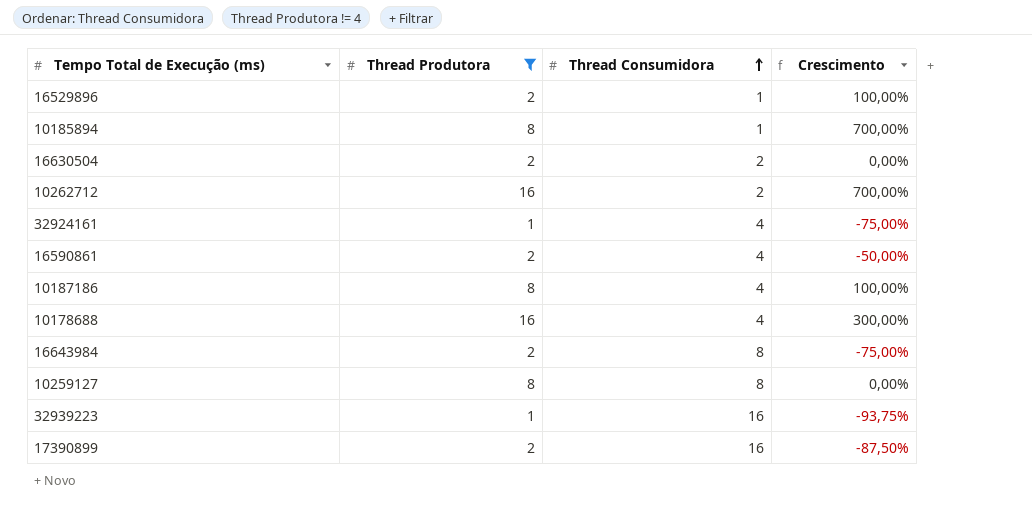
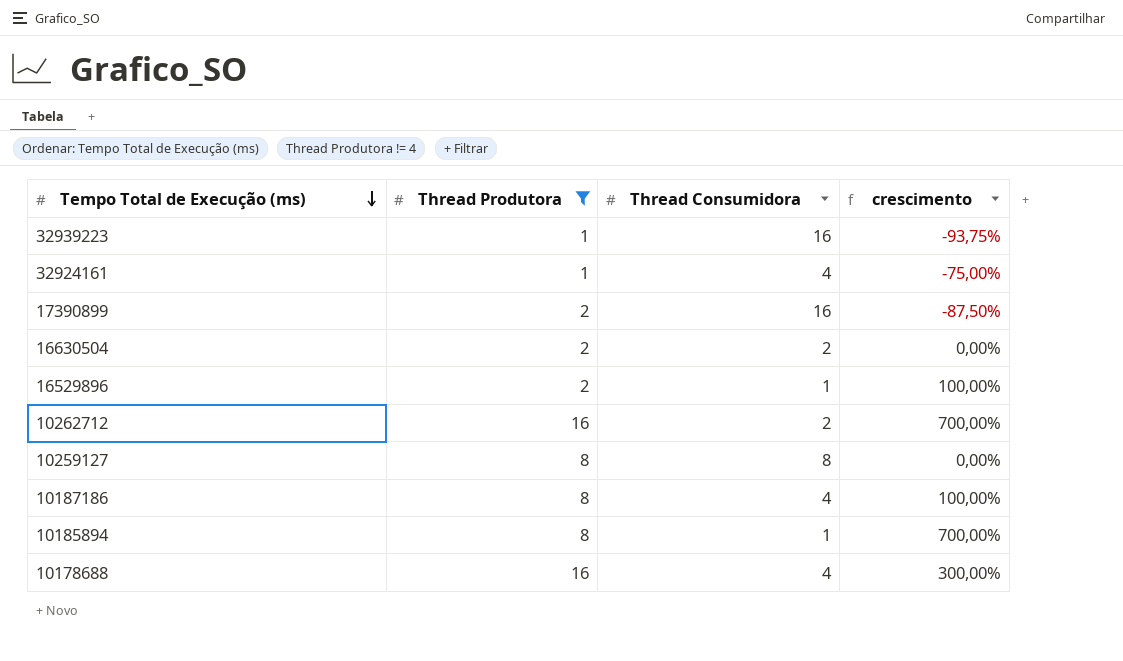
row order: Thread Consumidora ascending -> Tempo Total de Execução (ms) descending
column name: Crescimento -> crescimento
row 16590861: 2 | 4 | -50,00% -> none
row 16643984: 2 | 8 | -75,00% -> none

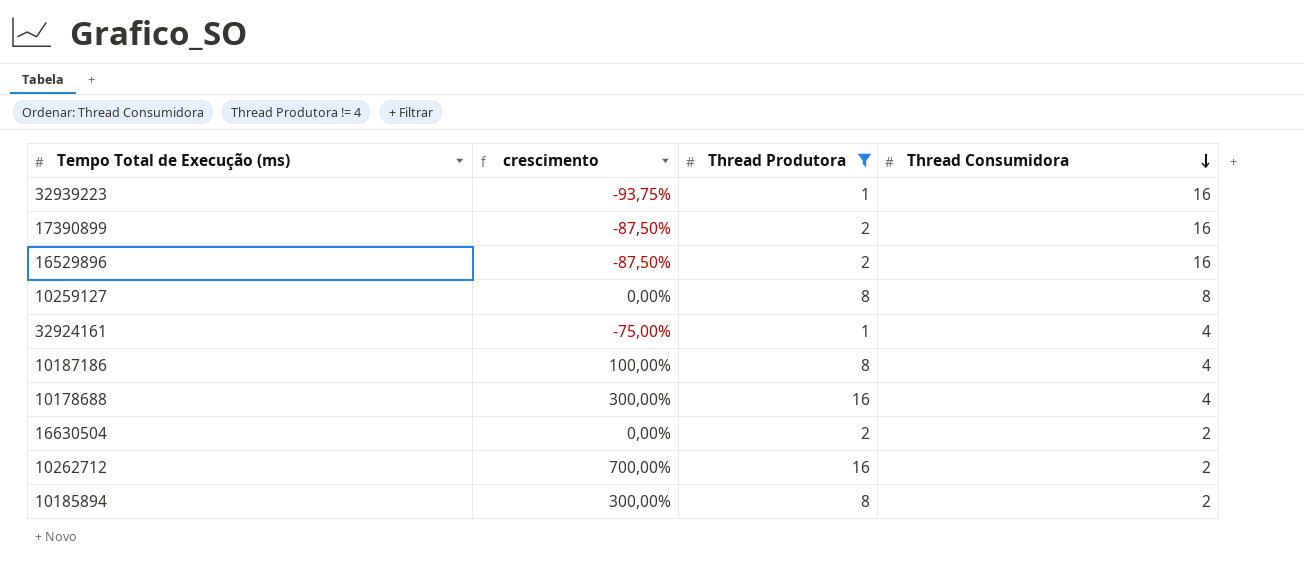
row order: Tempo Total de Execução (ms) descending -> Thread Consumidora descending
column crescimento | position: 4 -> 2
16529896 | crescimento: 100,00% -> -87,50%
16529896 | Thread Consumidora: 1 -> 16
10185894 | crescimento: 700,00% -> 300,00%
10185894 | Thread Consumidora: 1 -> 2

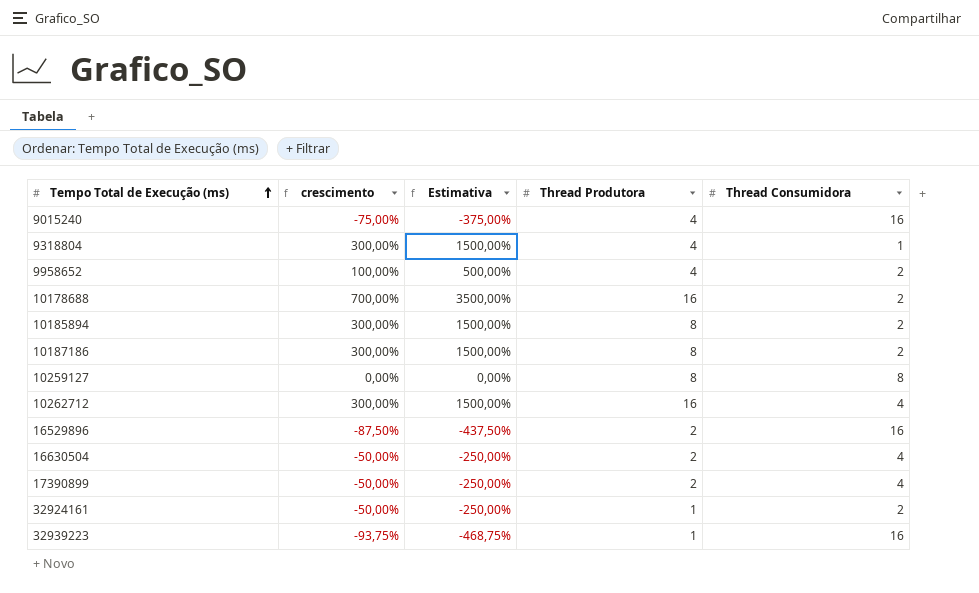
filter: Thread Produtora != 4 -> none
row order: Thread Consumidora descending -> Tempo Total de Execução (ms) ascending
column Estimativa | formula: none -> [crescimento] * 5
10178688 | crescimento: 300,00% -> 700,00%
10178688 | Thread Consumidora: 4 -> 2
10187186 | crescimento: 100,00% -> 300,00%
10187186 | Thread Consumidora: 4 -> 2
10262712 | crescimento: 700,00% -> 300,00%
10262712 | Thread Consumidora: 2 -> 4
16630504 | crescimento: 0,00% -> -50,00%
16630504 | Thread Consumidora: 2 -> 4
17390899 | crescimento: -87,50% -> -50,00%
17390899 | Thread Consumidora: 16 -> 4
32924161 | crescimento: -75,00% -> -50,00%
32924161 | Thread Consumidora: 4 -> 2

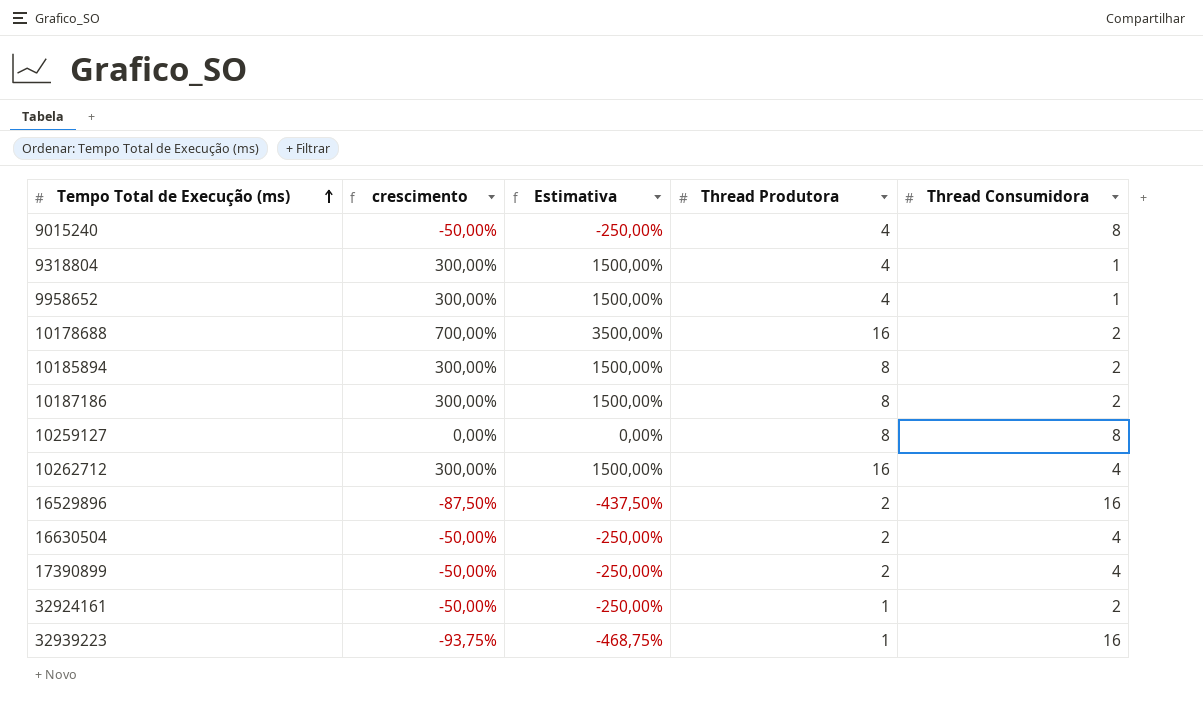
9015240 | crescimento: -75,00% -> -50,00%
9015240 | Estimativa: -375,00% -> -250,00%
9015240 | Thread Consumidora: 16 -> 8
9958652 | crescimento: 100,00% -> 300,00%
9958652 | Estimativa: 500,00% -> 1500,00%
9958652 | Thread Consumidora: 2 -> 1

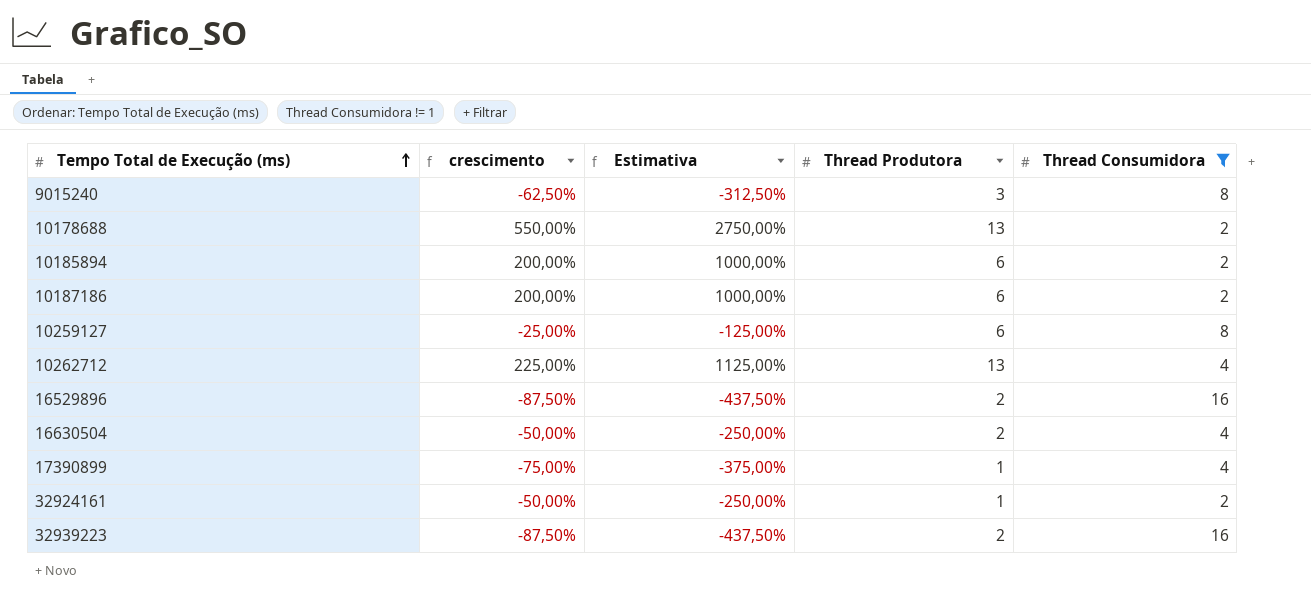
filter: none -> Thread Consumidora != 1
9015240 | crescimento: -50,00% -> -62,50%
9015240 | Estimativa: -250,00% -> -312,50%
9015240 | Thread Produtora: 4 -> 3
10178688 | crescimento: 700,00% -> 550,00%
10178688 | Estimativa: 3500,00% -> 2750,00%
10178688 | Thread Produtora: 16 -> 13
10185894 | crescimento: 300,00% -> 200,00%
10185894 | Estimativa: 1500,00% -> 1000,00%
10185894 | Thread Produtora: 8 -> 6
10187186 | crescimento: 300,00% -> 200,00%
10187186 | Estimativa: 1500,00% -> 1000,00%
10187186 | Thread Produtora: 8 -> 6
10259127 | crescimento: 0,00% -> -25,00%
10259127 | Estimativa: 0,00% -> -125,00%
10259127 | Thread Produtora: 8 -> 6
10262712 | crescimento: 300,00% -> 225,00%
10262712 | Estimativa: 1500,00% -> 1125,00%
10262712 | Thread Produtora: 16 -> 13
17390899 | crescimento: -50,00% -> -75,00%
17390899 | Estimativa: -250,00% -> -375,00%
17390899 | Thread Produtora: 2 -> 1
32939223 | crescimento: -93,75% -> -87,50%
32939223 | Estimativa: -468,75% -> -437,50%
32939223 | Thread Produtora: 1 -> 2

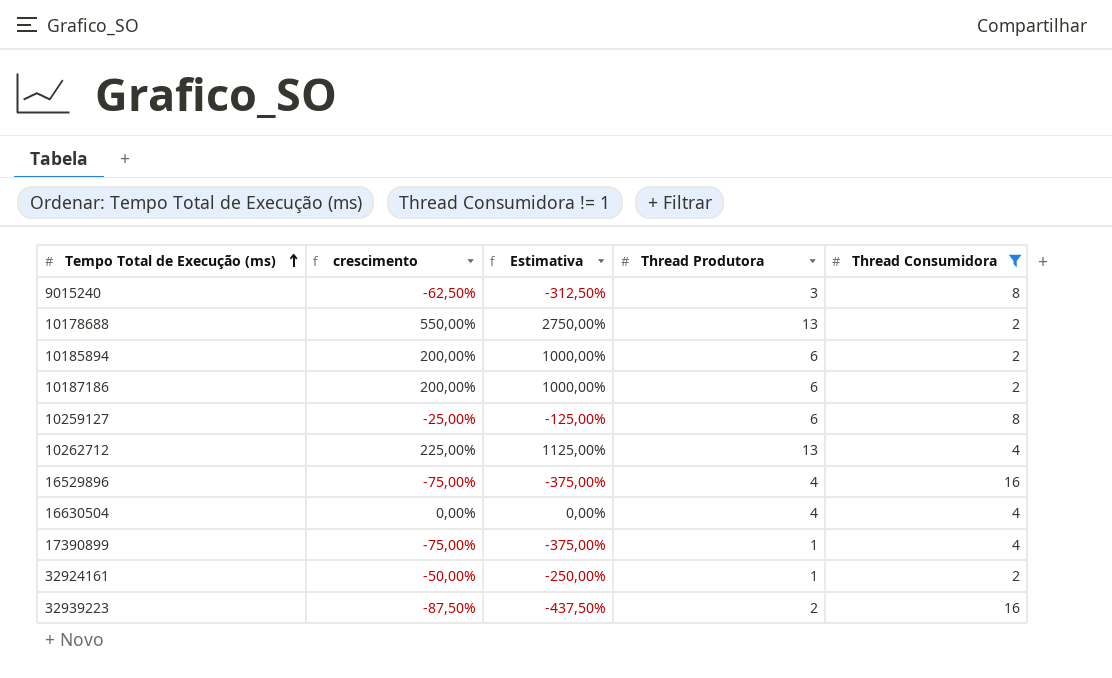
16529896 | crescimento: -87,50% -> -75,00%
16529896 | Estimativa: -437,50% -> -375,00%
16529896 | Thread Produtora: 2 -> 4
16630504 | crescimento: -50,00% -> 0,00%
16630504 | Estimativa: -250,00% -> 0,00%
16630504 | Thread Produtora: 2 -> 4

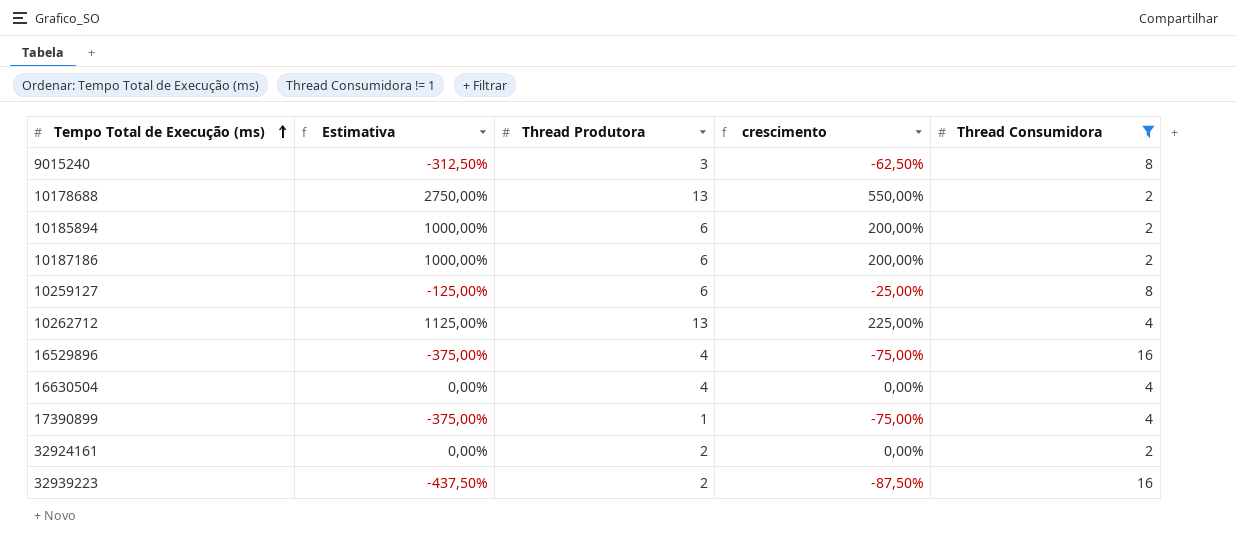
column crescimento | position: 2 -> 4
32924161 | Estimativa: -250,00% -> 0,00%
32924161 | Thread Produtora: 1 -> 2
32924161 | crescimento: -50,00% -> 0,00%

